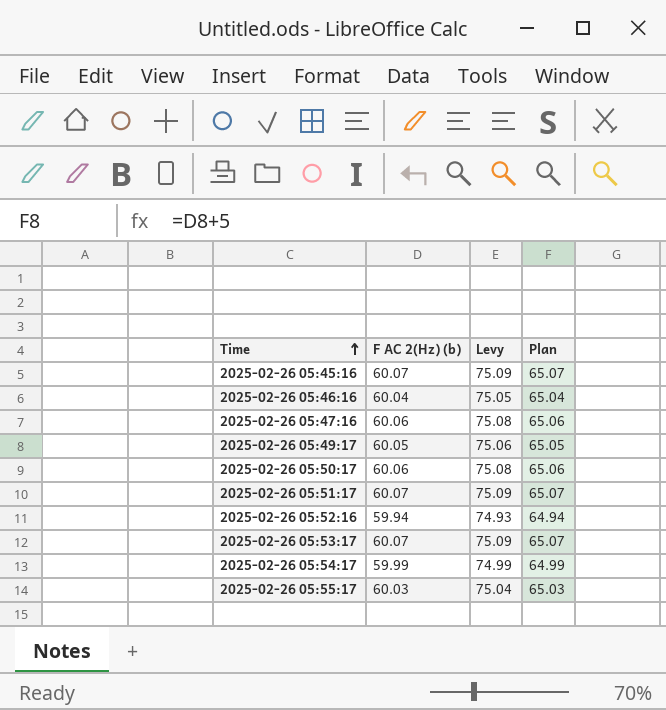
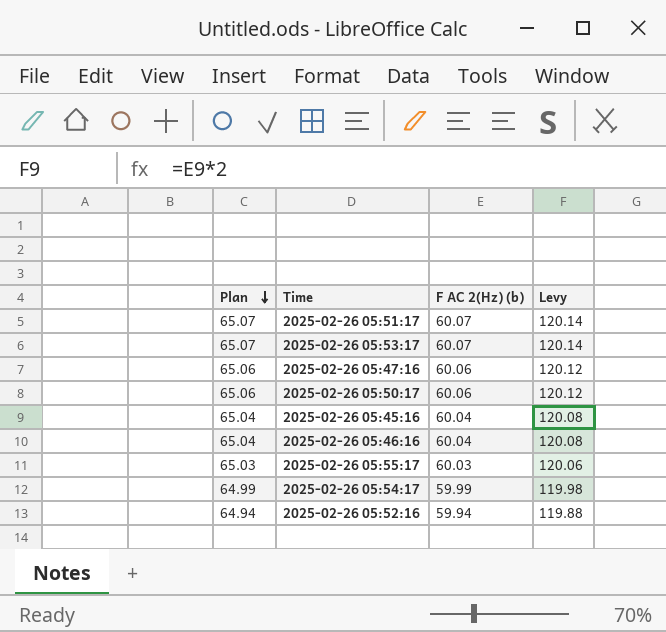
row order: Time ascending -> Plan descending
column Plan | position: 4 -> 1
column Levy | formula: [F AC 2(Hz) (b)] * 1.25 -> [F AC 2(Hz) (b)] * 2
row 2025-02-26 05:49:17: 60.05 | 75.06 | 65.05 -> none
2025-02-26 05:45:16 | Plan: 65.07 -> 65.04
2025-02-26 05:45:16 | F AC 2(Hz) (b): 60.07 -> 60.04

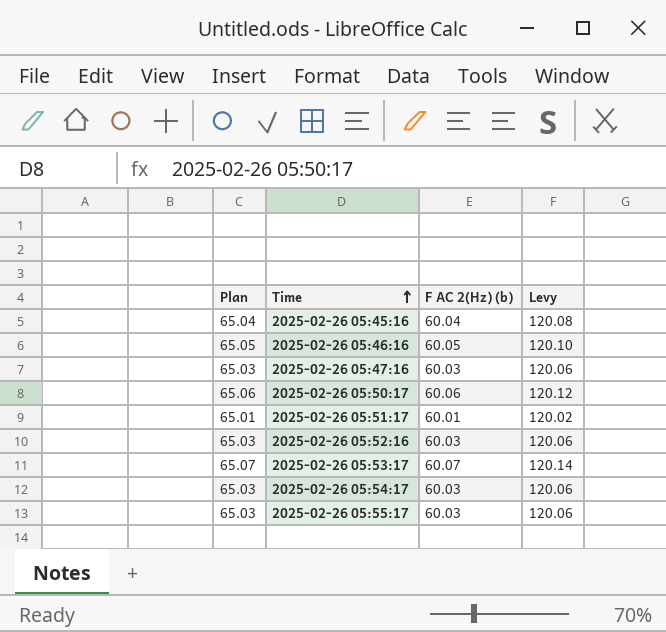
row order: Plan descending -> Time ascending
2025-02-26 05:46:16 | Plan: 65.04 -> 65.05
2025-02-26 05:46:16 | F AC 2(Hz) (b): 60.04 -> 60.05
2025-02-26 05:46:16 | Levy: 120.08 -> 120.10
2025-02-26 05:47:16 | Plan: 65.06 -> 65.03
2025-02-26 05:47:16 | F AC 2(Hz) (b): 60.06 -> 60.03
2025-02-26 05:47:16 | Levy: 120.12 -> 120.06
2025-02-26 05:51:17 | Plan: 65.07 -> 65.01
2025-02-26 05:51:17 | F AC 2(Hz) (b): 60.07 -> 60.01
2025-02-26 05:51:17 | Levy: 120.14 -> 120.02
2025-02-26 05:52:16 | Plan: 64.94 -> 65.03
2025-02-26 05:52:16 | F AC 2(Hz) (b): 59.94 -> 60.03
2025-02-26 05:52:16 | Levy: 119.88 -> 120.06
2025-02-26 05:54:17 | Plan: 64.99 -> 65.03
2025-02-26 05:54:17 | F AC 2(Hz) (b): 59.99 -> 60.03
2025-02-26 05:54:17 | Levy: 119.98 -> 120.06

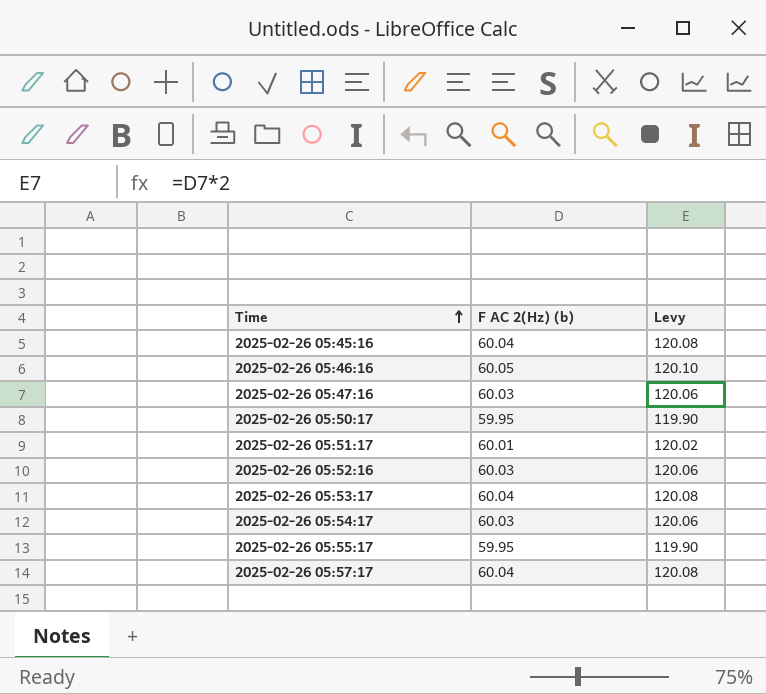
column Plan | formula: [F AC 2(Hz) (b)] + 5 -> none
2025-02-26 05:50:17 | F AC 2(Hz) (b): 60.06 -> 59.95
2025-02-26 05:50:17 | Levy: 120.12 -> 119.90
2025-02-26 05:53:17 | F AC 2(Hz) (b): 60.07 -> 60.04
2025-02-26 05:53:17 | Levy: 120.14 -> 120.08
2025-02-26 05:55:17 | F AC 2(Hz) (b): 60.03 -> 59.95
2025-02-26 05:55:17 | Levy: 120.06 -> 119.90
row 2025-02-26 05:57:17: none -> 60.04 | 120.08

